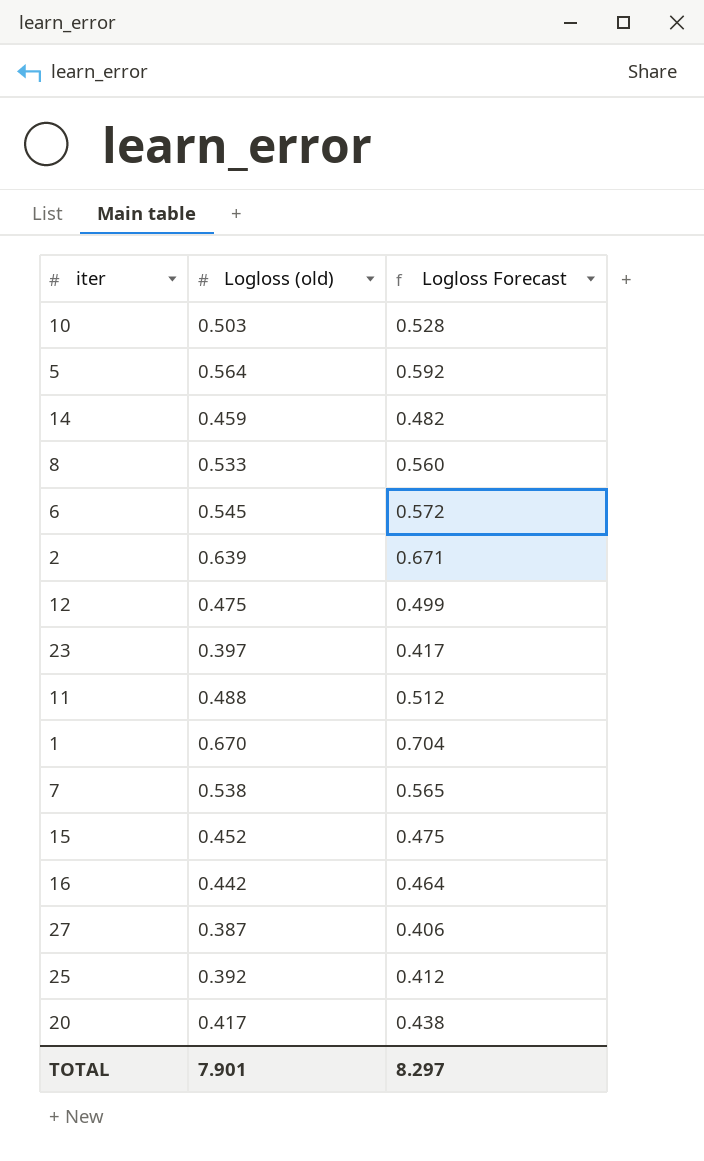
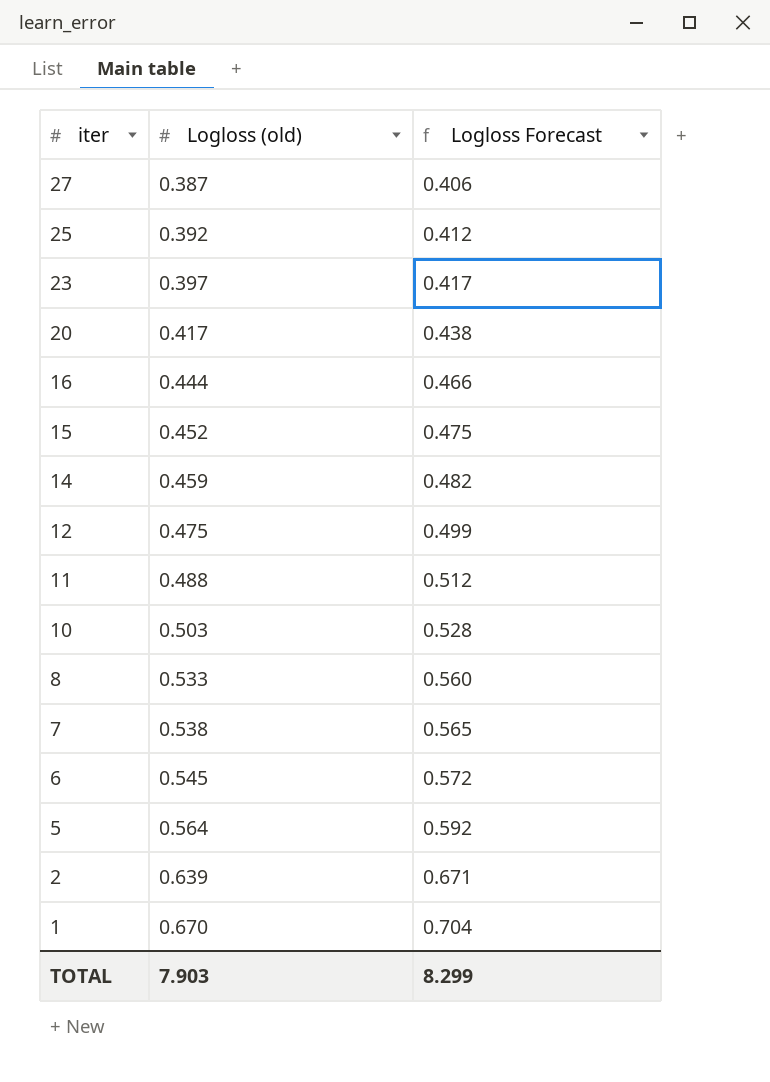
row order: none -> iter descending
16 | Logloss (old): 0.442 -> 0.444
16 | Logloss Forecast: 0.464 -> 0.466
TOTAL | Logloss (old): 7.901 -> 7.903
TOTAL | Logloss Forecast: 8.297 -> 8.299

